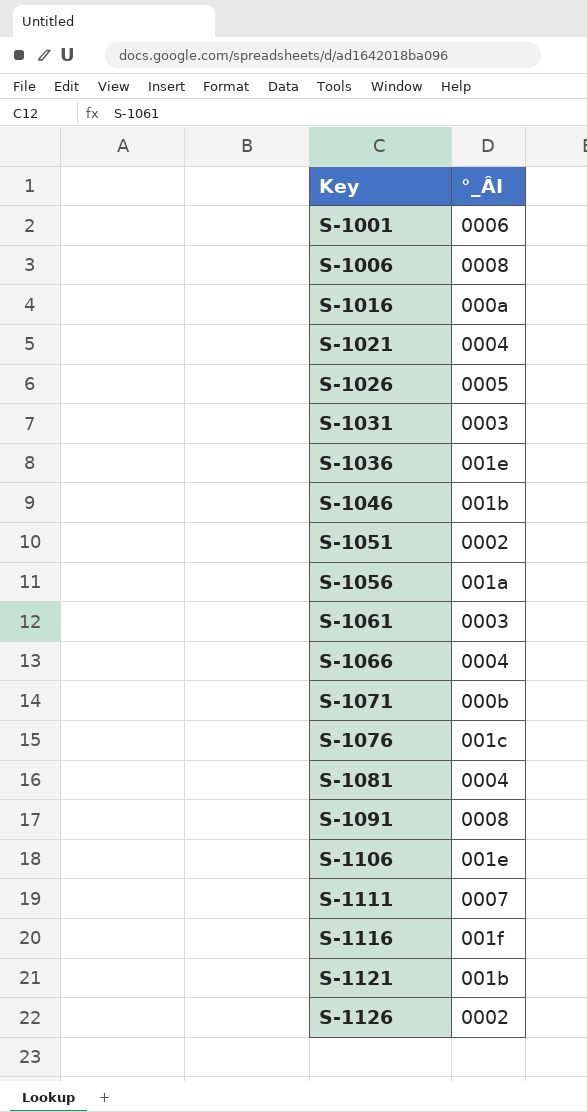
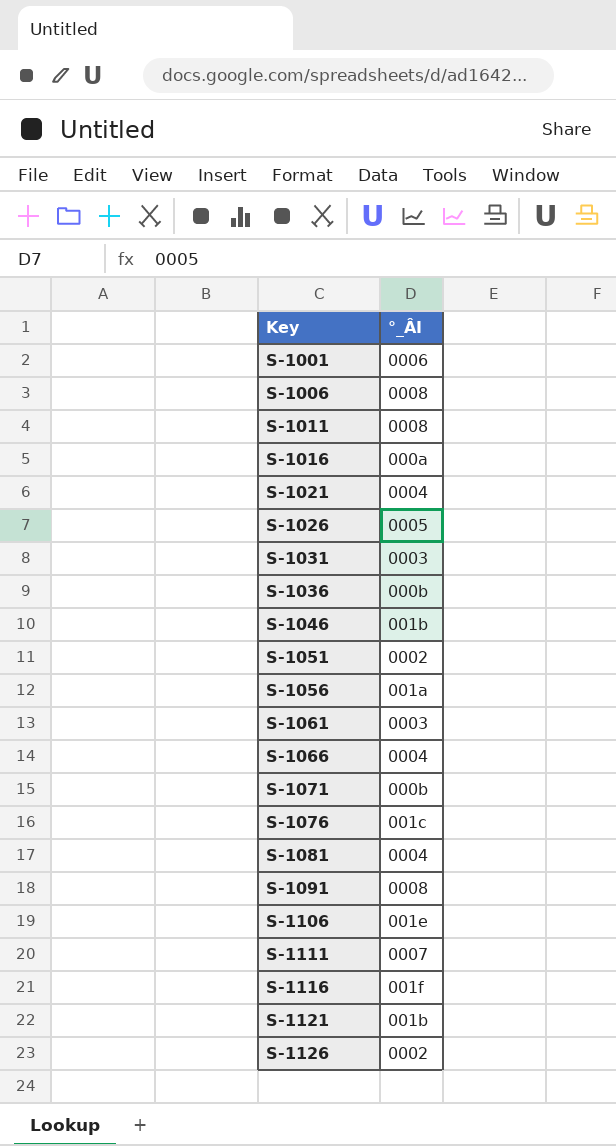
row S-1011: none -> 0008
S-1036 | °_ÂI: 001e -> 000b

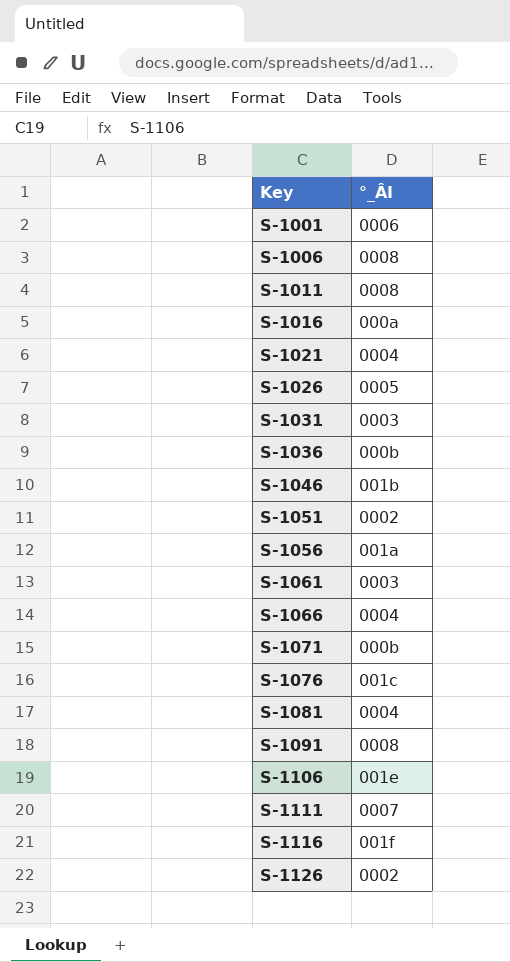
row S-1121: 001b -> none

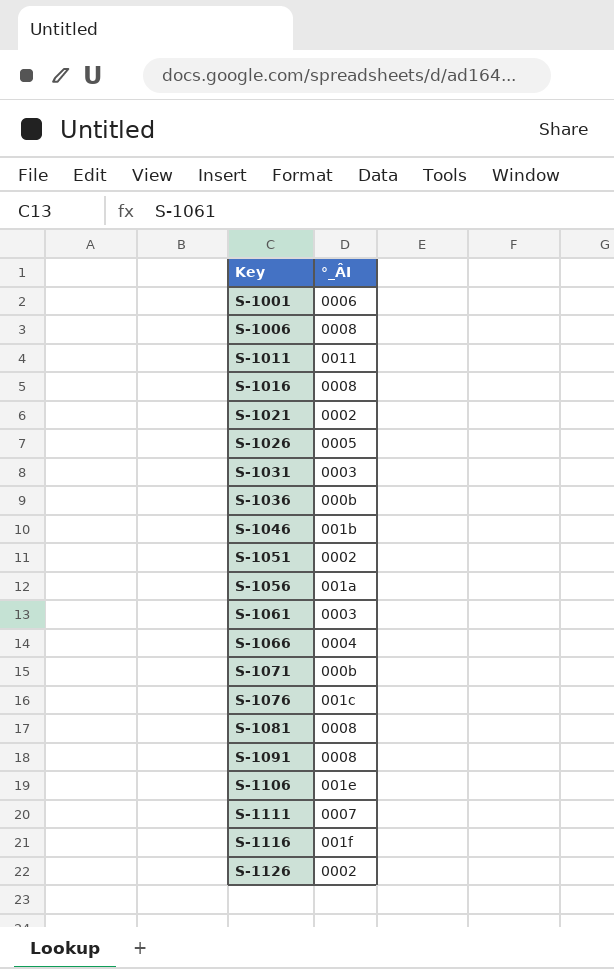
S-1011 | °_ÂI: 0008 -> 0011
S-1016 | °_ÂI: 000a -> 0008
S-1021 | °_ÂI: 0004 -> 0002
S-1081 | °_ÂI: 0004 -> 0008

